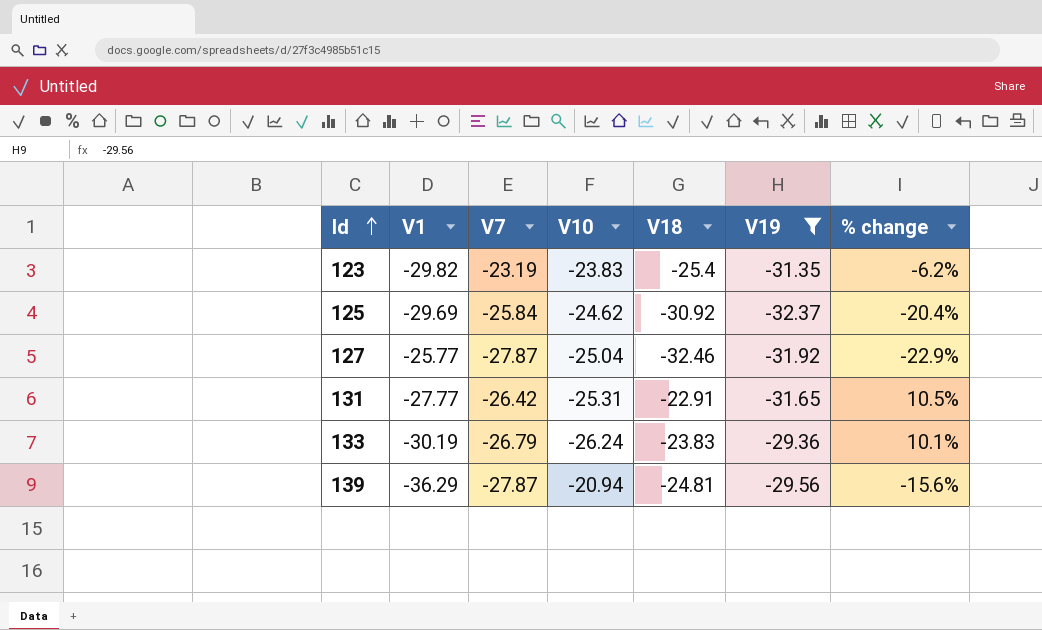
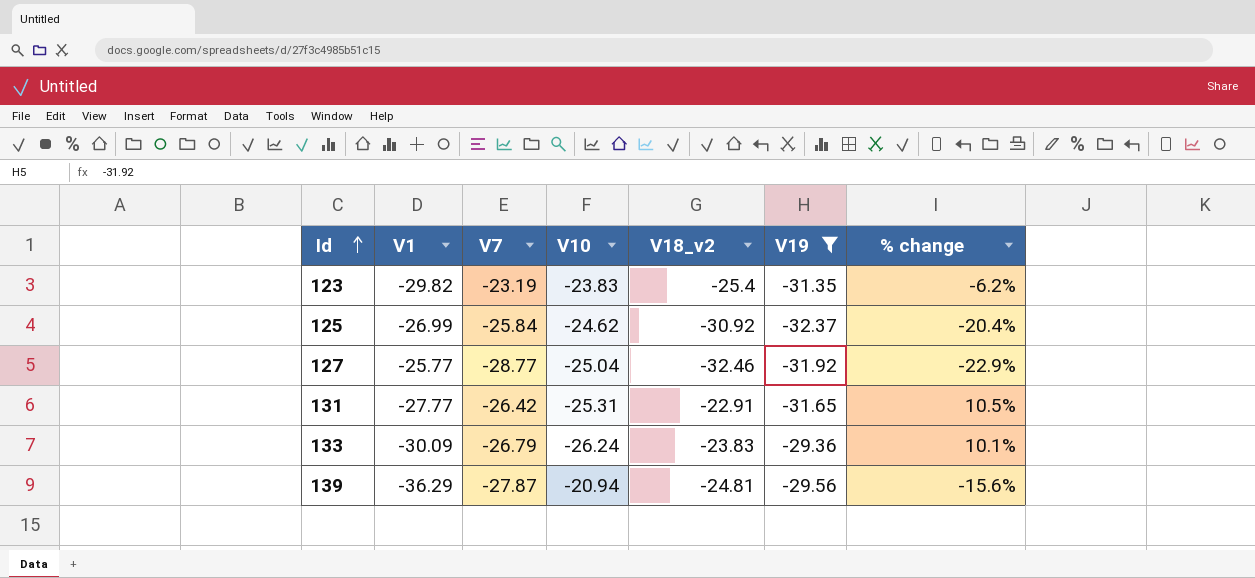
column name: V18 -> V18_v2
125 | V1: -29.69 -> -26.99
127 | V7: -27.87 -> -28.77
133 | V1: -30.19 -> -30.09

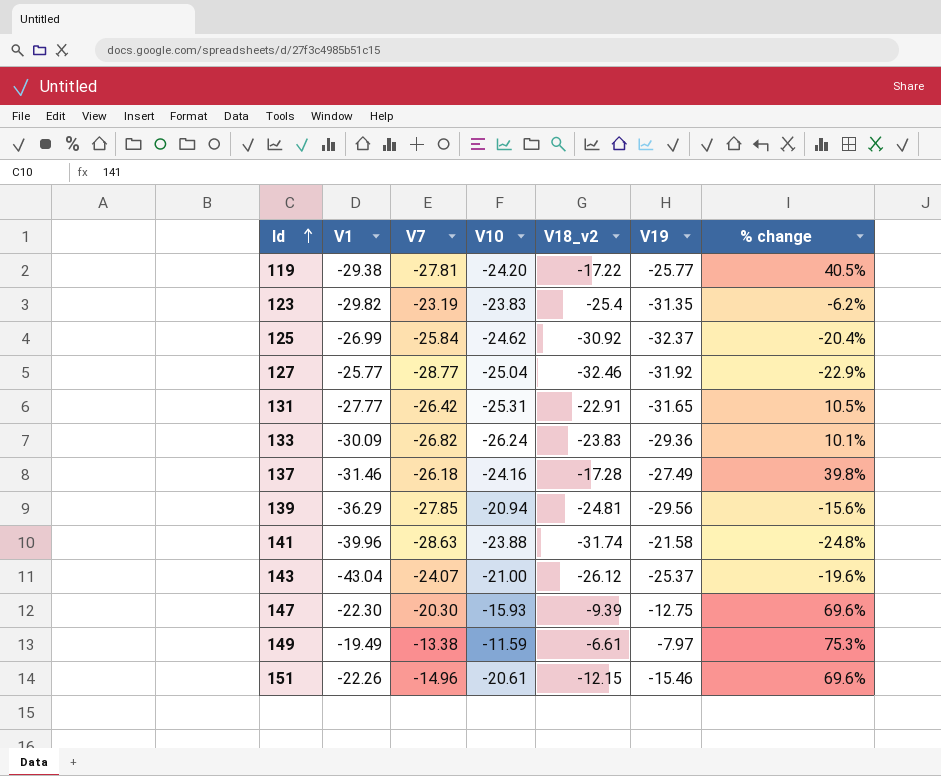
filter: V19 <= -29.36 -> none
133 | V7: -26.79 -> -26.82
139 | V7: -27.87 -> -27.85

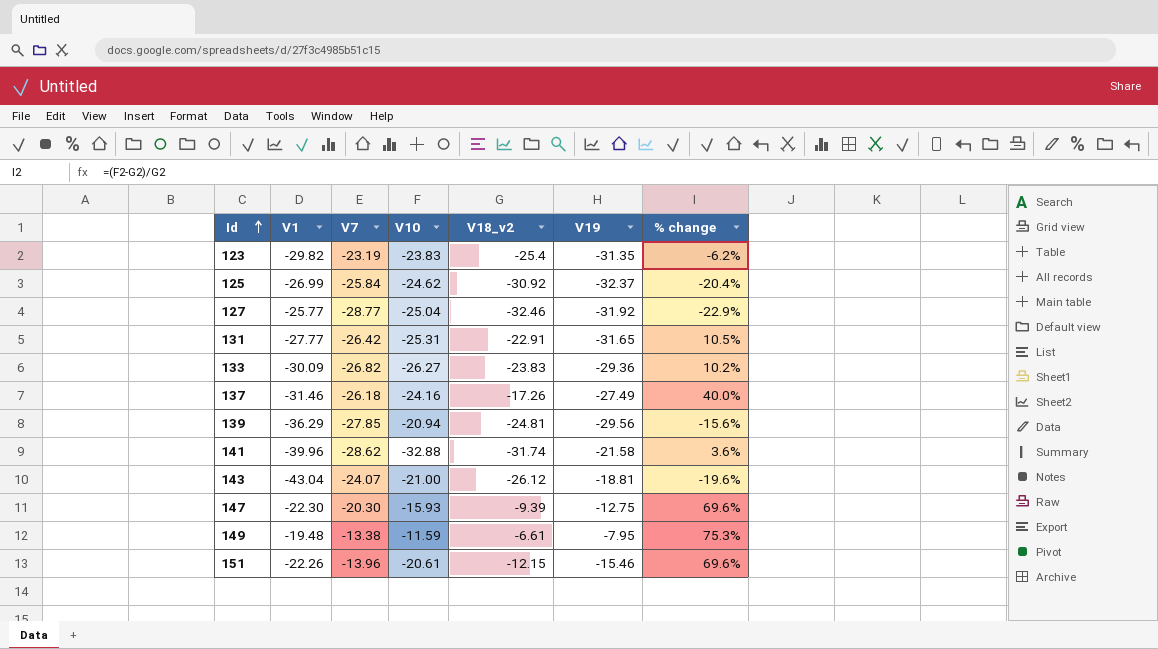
row 119: -29.38 | -27.81 | -24.20 | -17.22 | -25.77 | 40.5% -> none
133 | V10: -26.24 -> -26.27
133 | % change: 10.1% -> 10.2%
137 | V18_v2: -17.28 -> -17.26
137 | % change: 39.8% -> 40.0%
141 | V7: -28.63 -> -28.62
141 | V10: -23.88 -> -32.88
141 | % change: -24.8% -> 3.6%
143 | V19: -25.37 -> -18.81
149 | V1: -19.49 -> -19.48
149 | V19: -7.97 -> -7.95
151 | V7: -14.96 -> -13.96

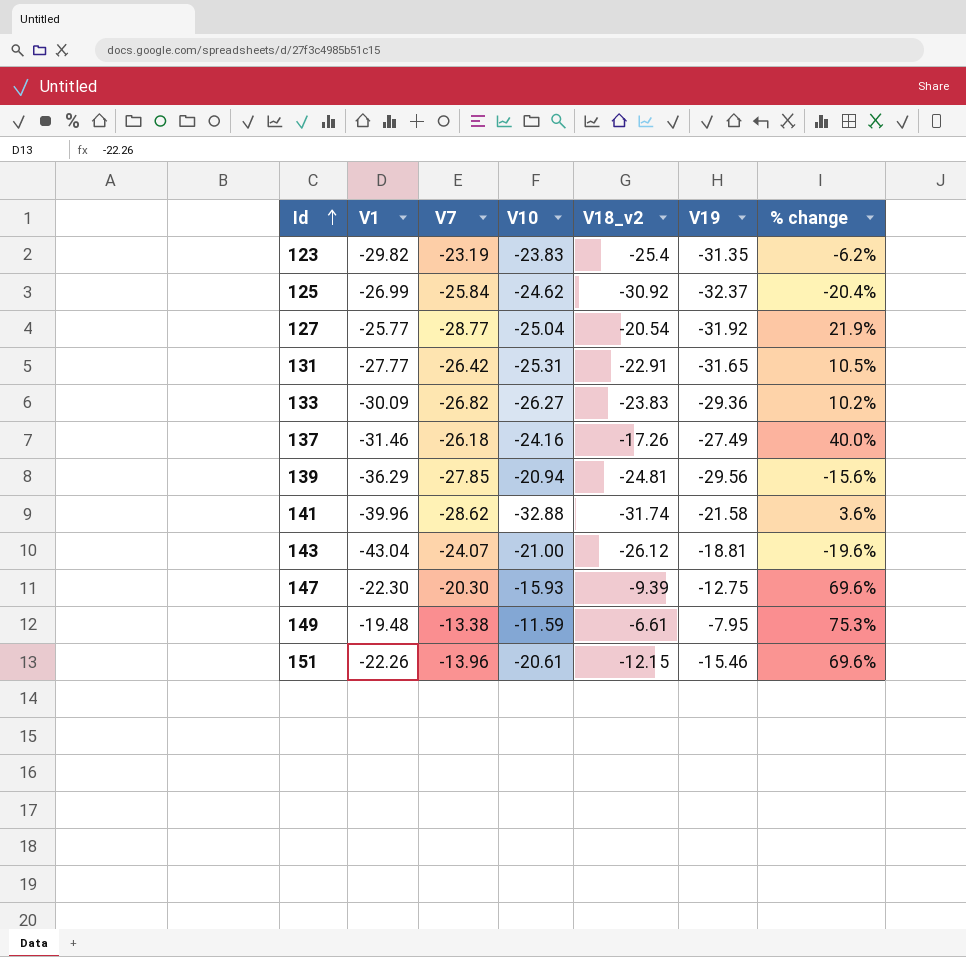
127 | V18_v2: -32.46 -> -20.54
127 | % change: -22.9% -> 21.9%

